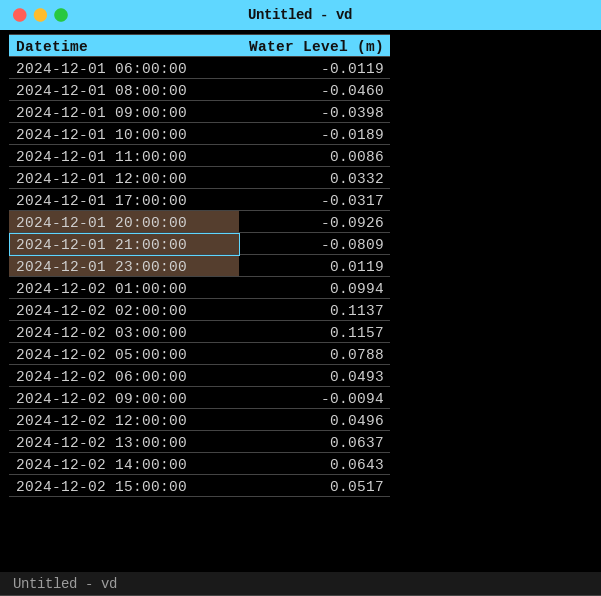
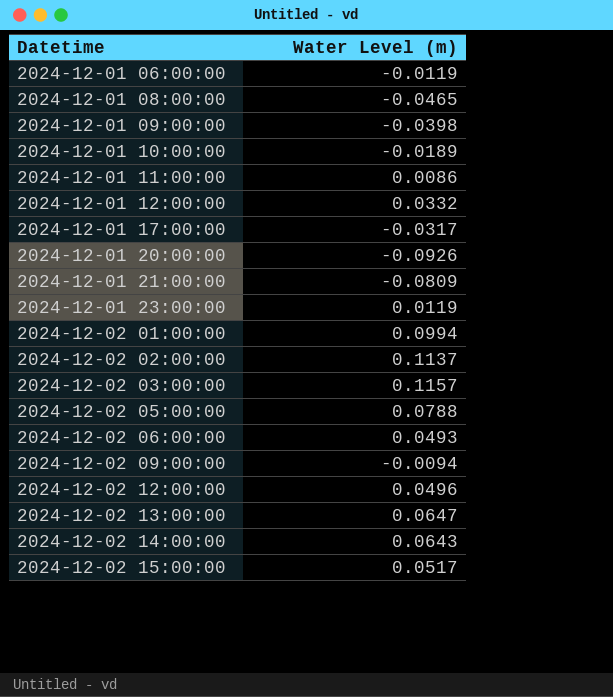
2024-12-01 08:00:00 | Water Level (m): -0.0460 -> -0.0465
2024-12-02 13:00:00 | Water Level (m): 0.0637 -> 0.0647

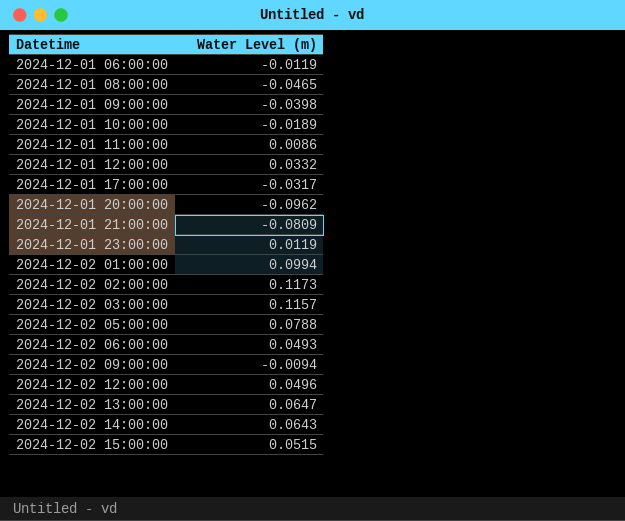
2024-12-01 20:00:00 | Water Level (m): -0.0926 -> -0.0962
2024-12-02 02:00:00 | Water Level (m): 0.1137 -> 0.1173
2024-12-02 15:00:00 | Water Level (m): 0.0517 -> 0.0515

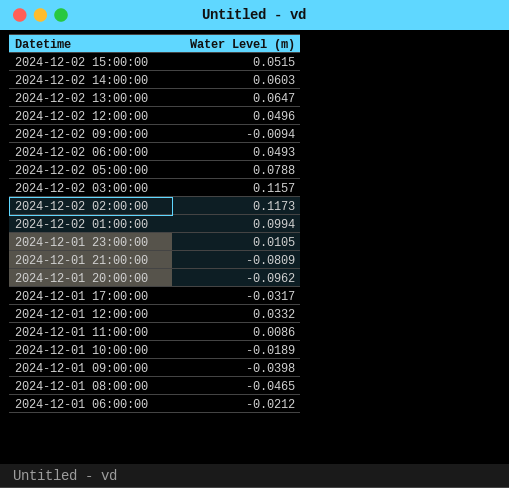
row order: Datetime ascending -> Datetime descending
2024-12-02 14:00:00 | Water Level (m): 0.0643 -> 0.0603
2024-12-01 23:00:00 | Water Level (m): 0.0119 -> 0.0105
2024-12-01 06:00:00 | Water Level (m): -0.0119 -> -0.0212

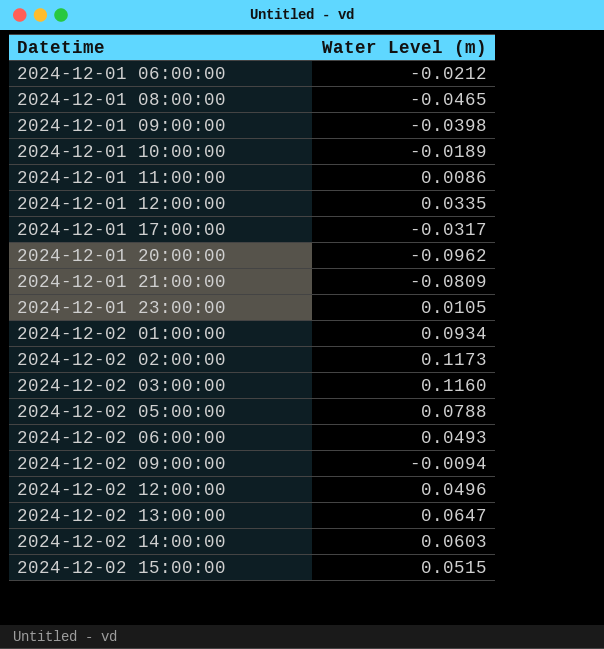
row order: Datetime descending -> Datetime ascending
2024-12-01 12:00:00 | Water Level (m): 0.0332 -> 0.0335
2024-12-02 01:00:00 | Water Level (m): 0.0994 -> 0.0934
2024-12-02 03:00:00 | Water Level (m): 0.1157 -> 0.1160

